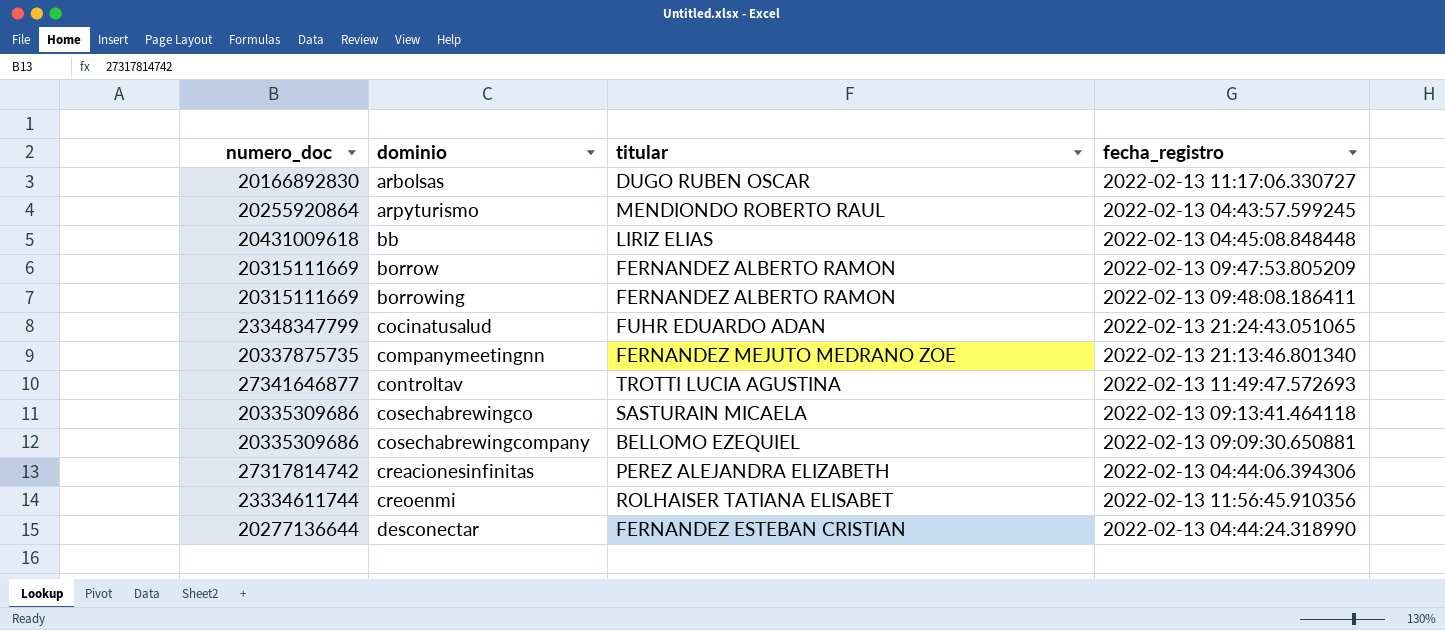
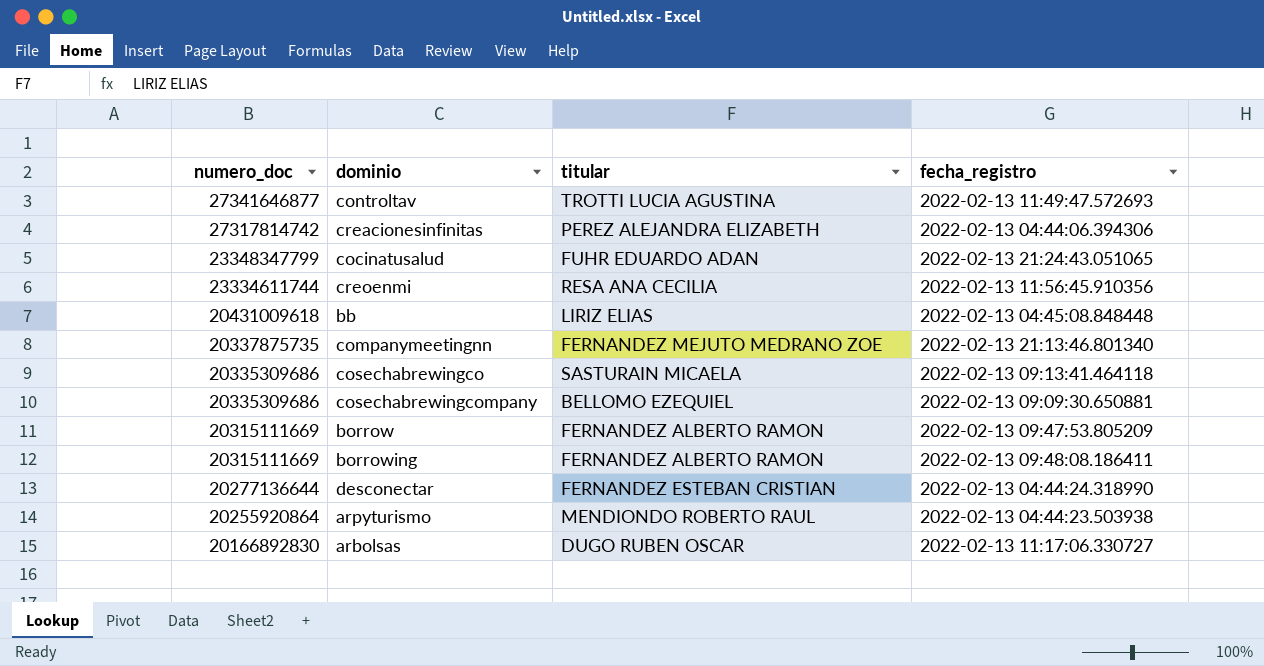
row order: dominio ascending -> numero_doc descending
creoenmi | titular: ROLHAISER TATIANA ELISABET -> RESA ANA CECILIA
arpyturismo | fecha_registro: 2022-02-13 04:43:57.599245 -> 2022-02-13 04:44:23.503938

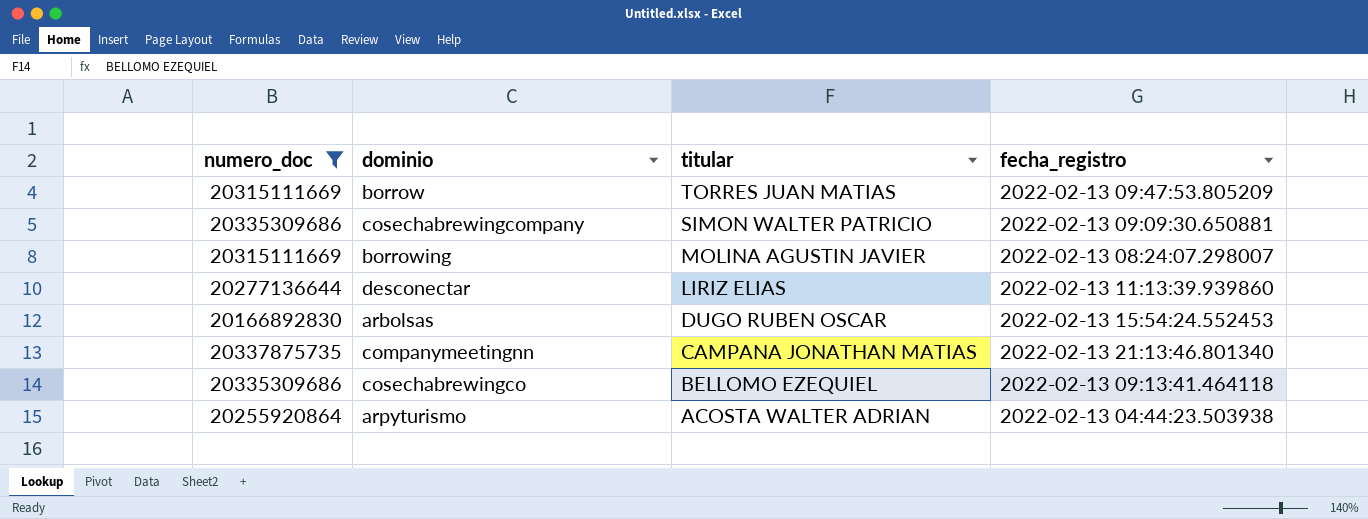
filter: none -> numero_doc <= 20337875735
row order: numero_doc descending -> titular descending
borrow | titular: FERNANDEZ ALBERTO RAMON -> TORRES JUAN MATIAS
cosechabrewingcompany | titular: BELLOMO EZEQUIEL -> SIMON WALTER PATRICIO
borrowing | titular: FERNANDEZ ALBERTO RAMON -> MOLINA AGUSTIN JAVIER
borrowing | fecha_registro: 2022-02-13 09:48:08.186411 -> 2022-02-13 08:24:07.298007
desconectar | titular: FERNANDEZ ESTEBAN CRISTIAN -> LIRIZ ELIAS
desconectar | fecha_registro: 2022-02-13 04:44:24.318990 -> 2022-02-13 11:13:39.939860
arbolsas | fecha_registro: 2022-02-13 11:17:06.330727 -> 2022-02-13 15:54:24.552453
companymeetingnn | titular: FERNANDEZ MEJUTO MEDRANO ZOE -> CAMPANA JONATHAN MATIAS
cosechabrewingco | titular: SASTURAIN MICAELA -> BELLOMO EZEQUIEL
arpyturismo | titular: MENDIONDO ROBERTO RAUL -> ACOSTA WALTER ADRIAN

